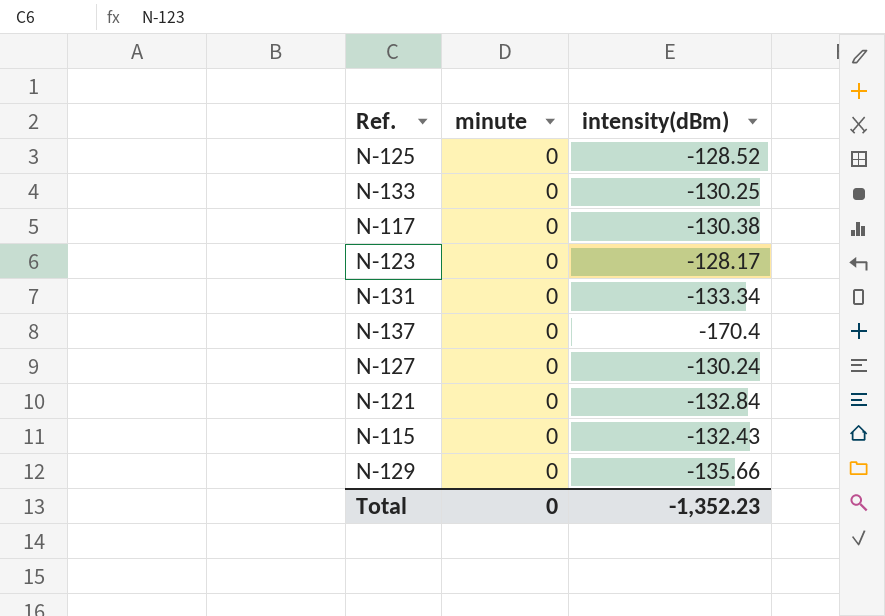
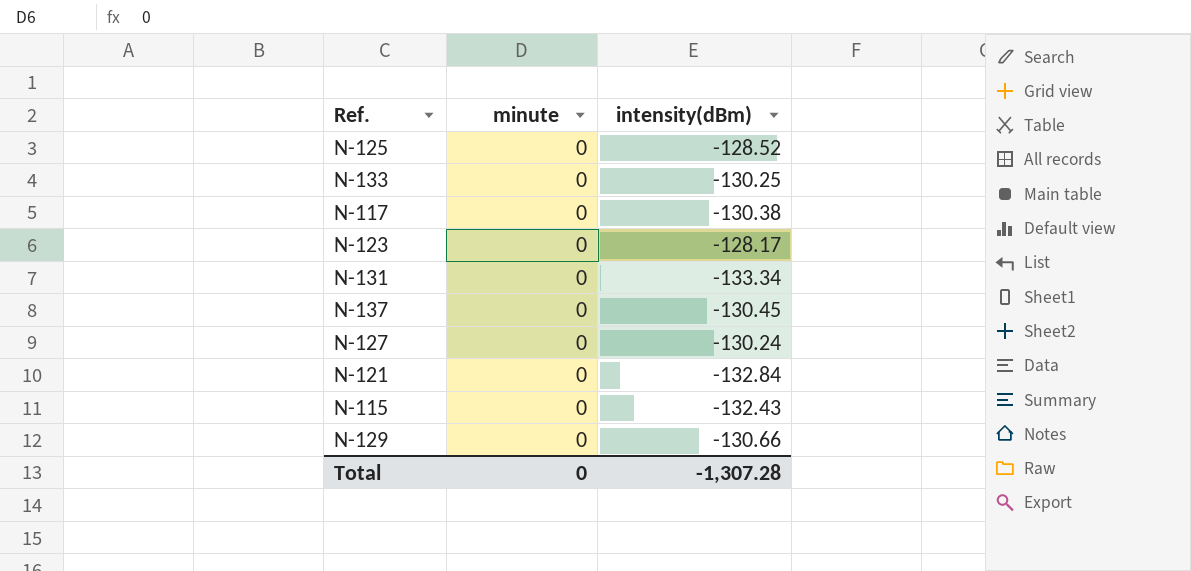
N-137 | intensity(dBm): -170.4 -> -130.45
N-129 | intensity(dBm): -135.66 -> -130.66
Total | intensity(dBm): -1,352.23 -> -1,307.28

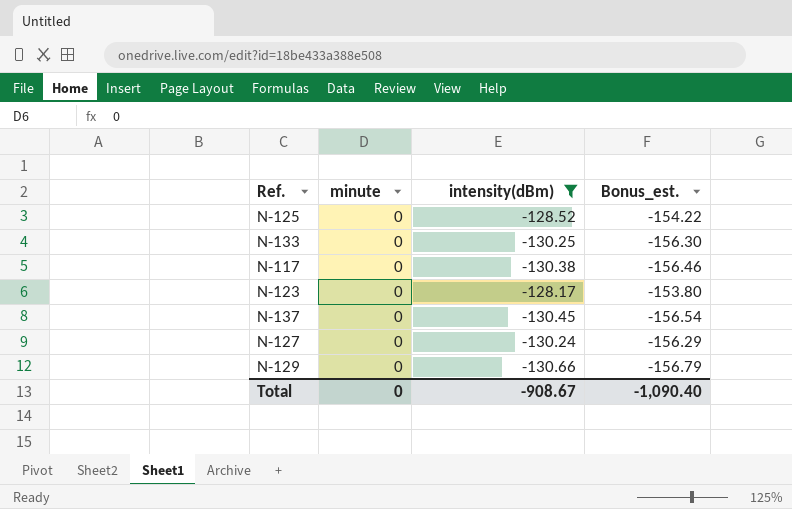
filter: none -> intensity(dBm) >= -130.66
column Bonus_est. | formula: none -> [intensity(dBm)] * 1.2
Total | intensity(dBm): -1,307.28 -> -908.67

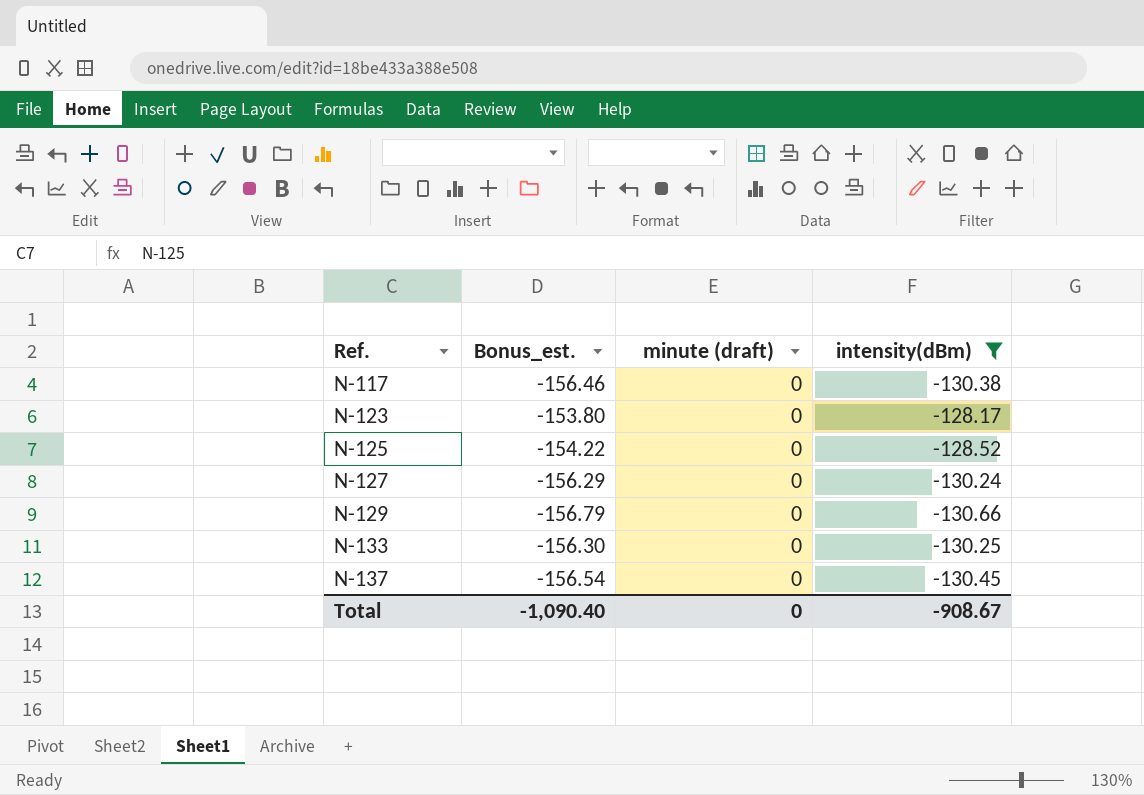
row order: none -> Ref. ascending
column Bonus_est. | position: 4 -> 2
column name: minute -> minute (draft)

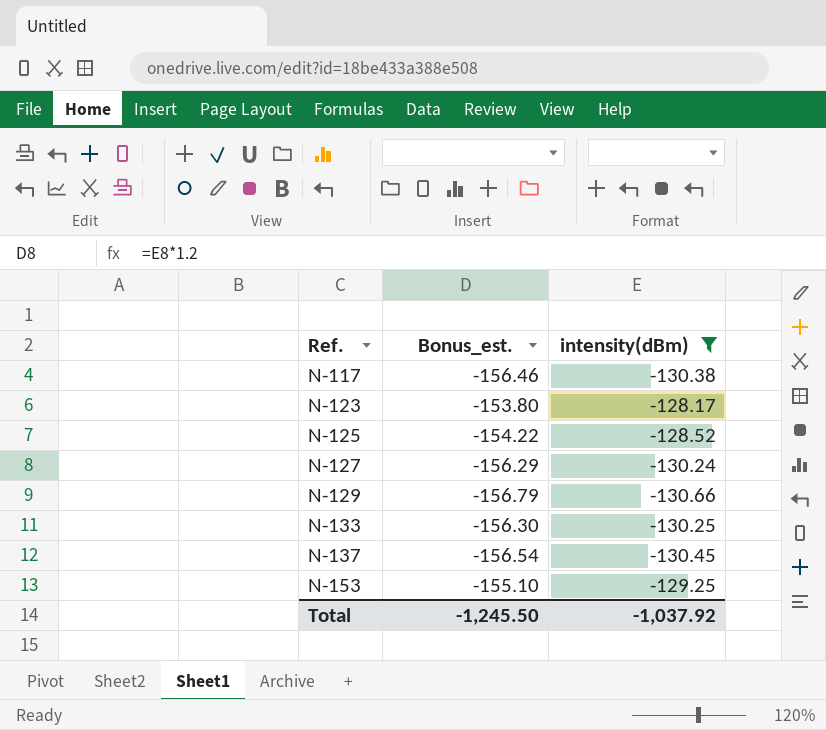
column minute (draft) | position: 3 -> none
row N-153: none -> -155.10 | -129.25
Total | Bonus_est.: -1,090.40 -> -1,245.50
Total | intensity(dBm): -908.67 -> -1,037.92

